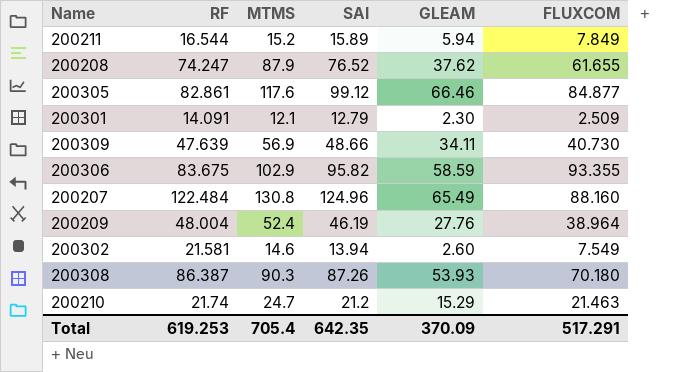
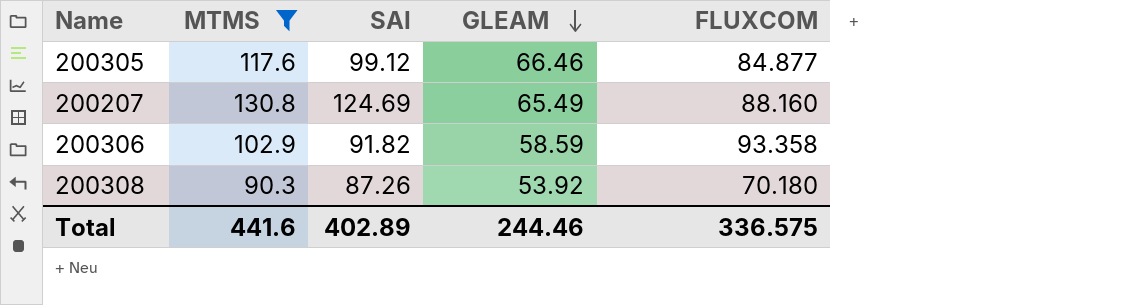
filter: none -> MTMS >= 90.3
row order: none -> GLEAM descending
column RF | position: 2 -> none
200207 | SAI: 124.96 -> 124.69
200306 | SAI: 95.82 -> 91.82
200306 | FLUXCOM: 93.355 -> 93.358
200308 | GLEAM: 53.93 -> 53.92
Total | MTMS: 705.4 -> 441.6
Total | SAI: 642.35 -> 402.89
Total | GLEAM: 370.09 -> 244.46
Total | FLUXCOM: 517.291 -> 336.575

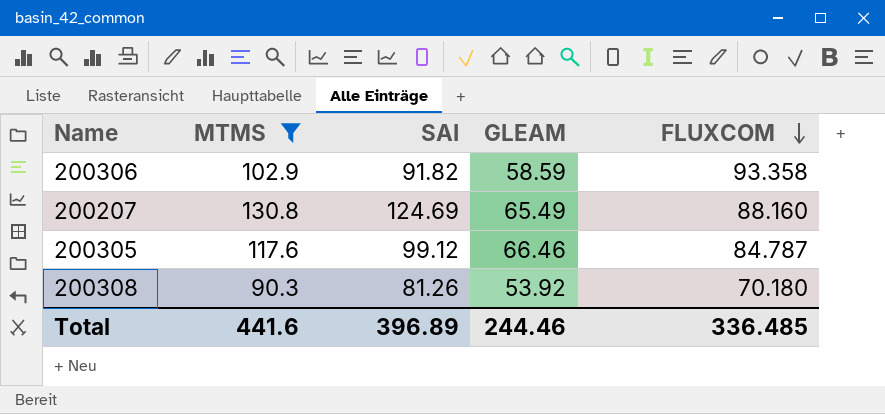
row order: GLEAM descending -> FLUXCOM descending
200305 | FLUXCOM: 84.877 -> 84.787
200308 | SAI: 87.26 -> 81.26
Total | SAI: 402.89 -> 396.89
Total | FLUXCOM: 336.575 -> 336.485

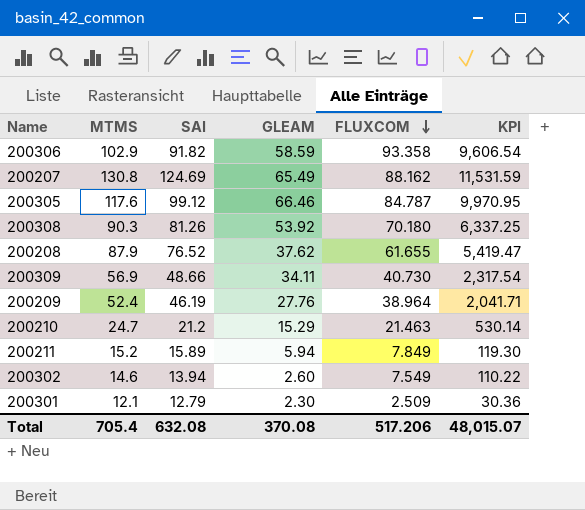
filter: MTMS >= 90.3 -> none
column KPI | formula: none -> [MTMS] * [FLUXCOM]
200207 | FLUXCOM: 88.160 -> 88.162
Total | MTMS: 441.6 -> 705.4
Total | SAI: 396.89 -> 632.08
Total | GLEAM: 244.46 -> 370.08
Total | FLUXCOM: 336.485 -> 517.206

